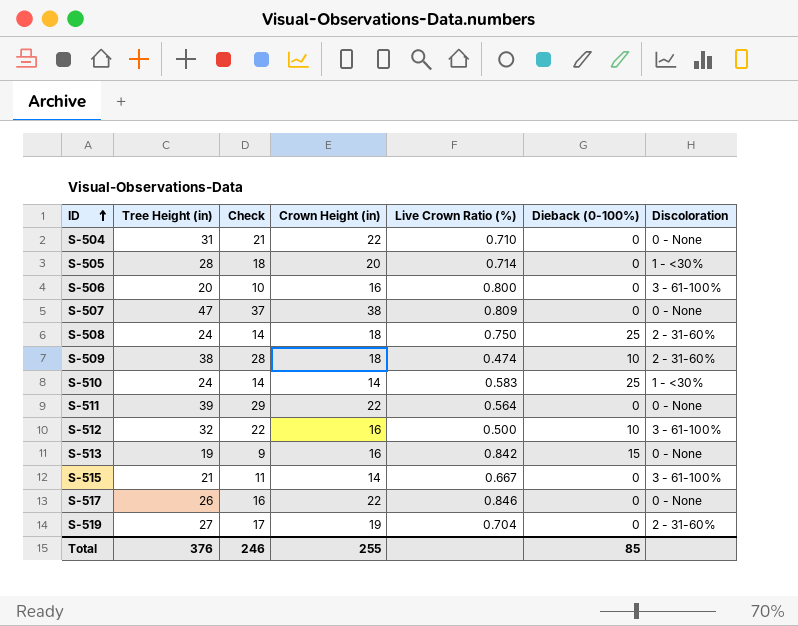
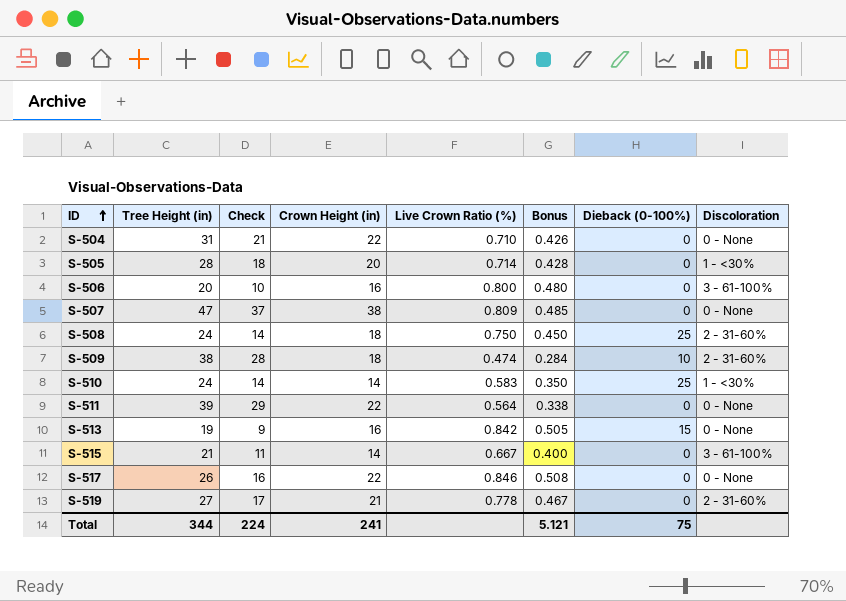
column Bonus | formula: none -> [Live Crown Ratio (%)] * 0.6
row S-512: 32 | 22 | 16 | 0.500 | 10 | 3 - 61-100% -> none
S-519 | Crown Height (in): 19 -> 21
S-519 | Live Crown Ratio (%): 0.704 -> 0.778
Total | Tree Height (in): 376 -> 344
Total | Check: 246 -> 224
Total | Crown Height (in): 255 -> 241
Total | Dieback (0-100%): 85 -> 75

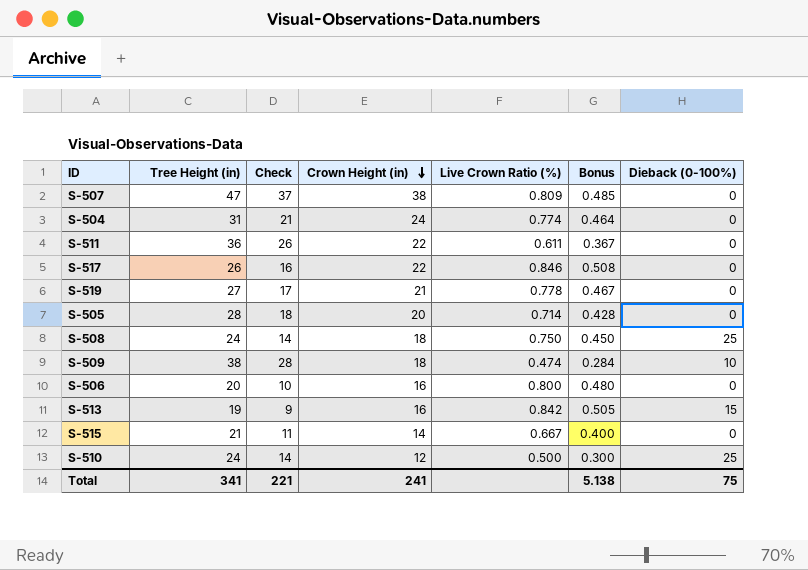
row order: ID ascending -> Crown Height (in) descending
column Discoloration | position: 8 -> none
S-504 | Crown Height (in): 22 -> 24
S-504 | Live Crown Ratio (%): 0.710 -> 0.774
S-504 | Bonus: 0.426 -> 0.464
S-511 | Tree Height (in): 39 -> 36
S-511 | Check: 29 -> 26
S-511 | Live Crown Ratio (%): 0.564 -> 0.611
S-511 | Bonus: 0.338 -> 0.367
S-510 | Crown Height (in): 14 -> 12
S-510 | Live Crown Ratio (%): 0.583 -> 0.500
S-510 | Bonus: 0.350 -> 0.300
Total | Tree Height (in): 344 -> 341
Total | Check: 224 -> 221
Total | Bonus: 5.121 -> 5.138

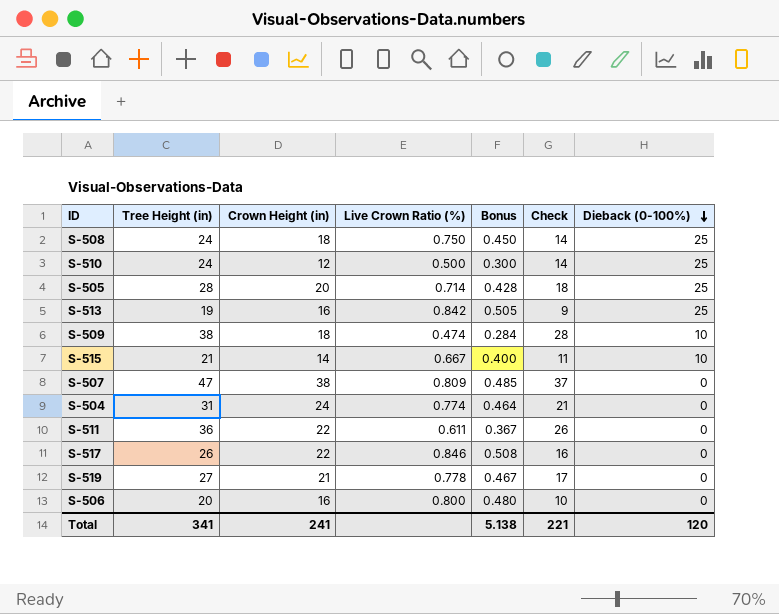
row order: Crown Height (in) descending -> Dieback (0-100%) descending
column Check | position: 3 -> 6
S-505 | Dieback (0-100%): 0 -> 25
S-513 | Dieback (0-100%): 15 -> 25
S-515 | Dieback (0-100%): 0 -> 10
Total | Dieback (0-100%): 75 -> 120

